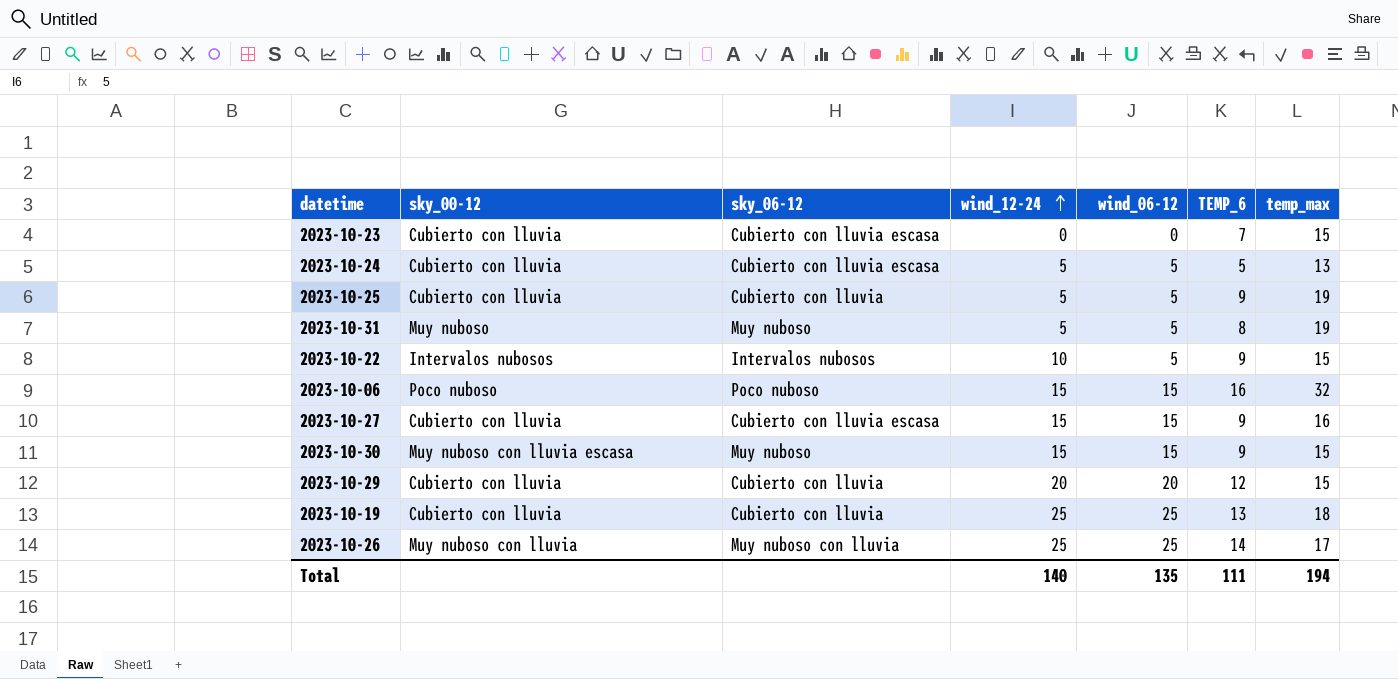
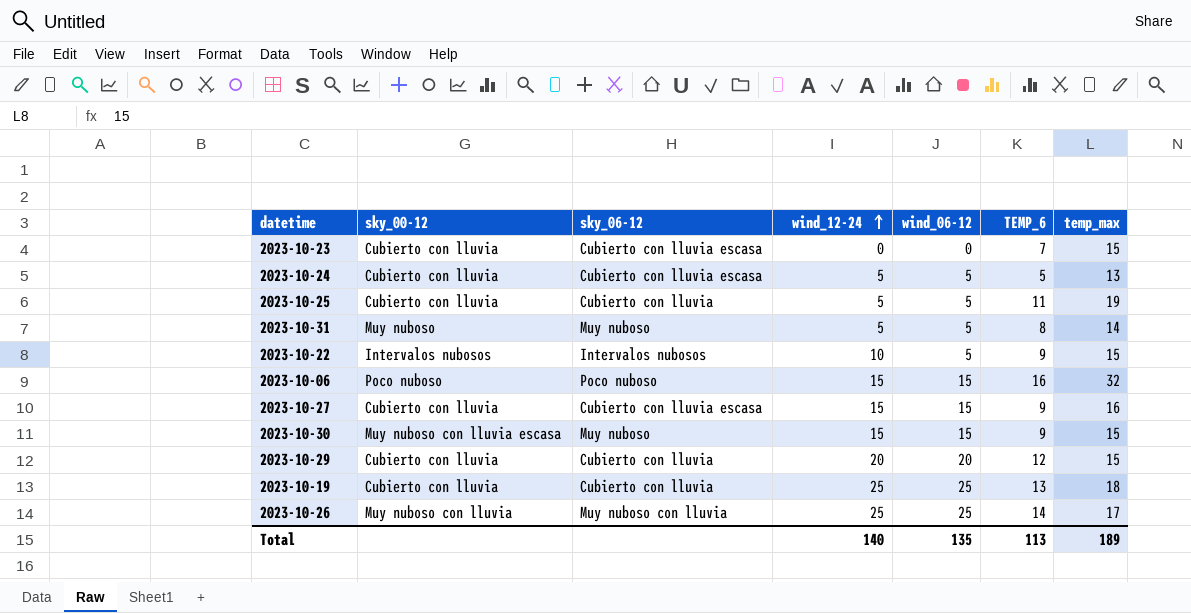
2023-10-25 | TEMP_6: 9 -> 11
2023-10-31 | temp_max: 19 -> 14
Total | TEMP_6: 111 -> 113
Total | temp_max: 194 -> 189

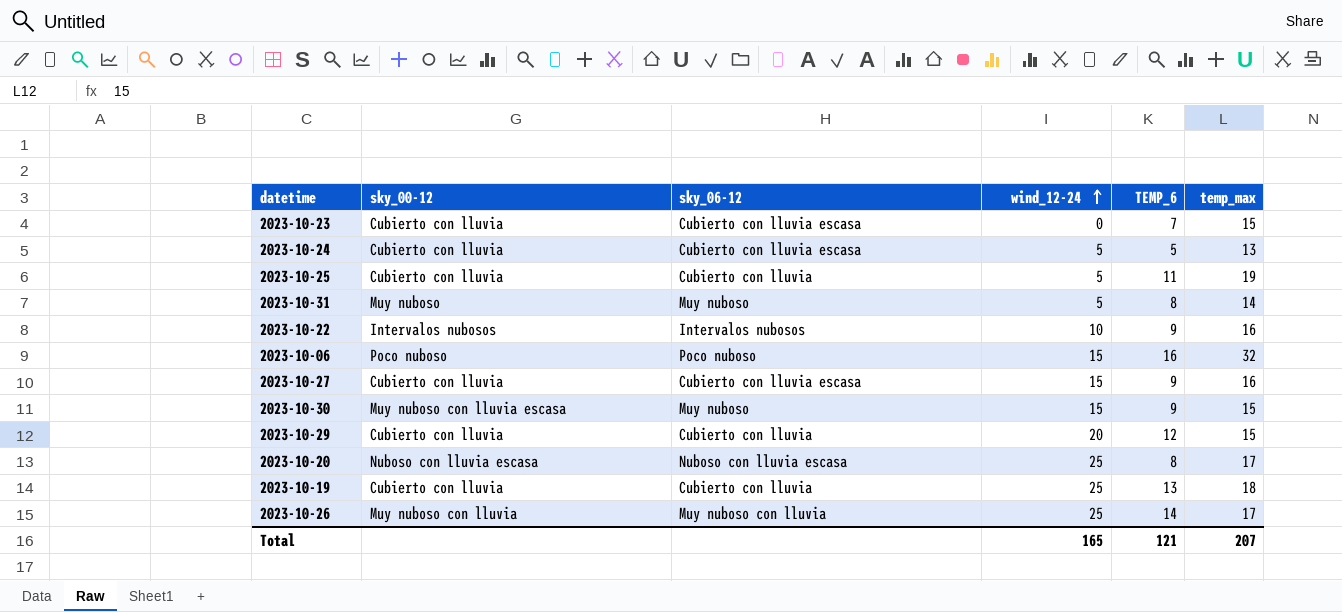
column wind_06-12 | position: 5 -> none
2023-10-22 | temp_max: 15 -> 16
row 2023-10-20: none -> Nuboso con lluvia escasa | Nuboso con lluvia escasa | 25 | 8 | 17
Total | wind_12-24: 140 -> 165
Total | TEMP_6: 113 -> 121
Total | temp_max: 189 -> 207

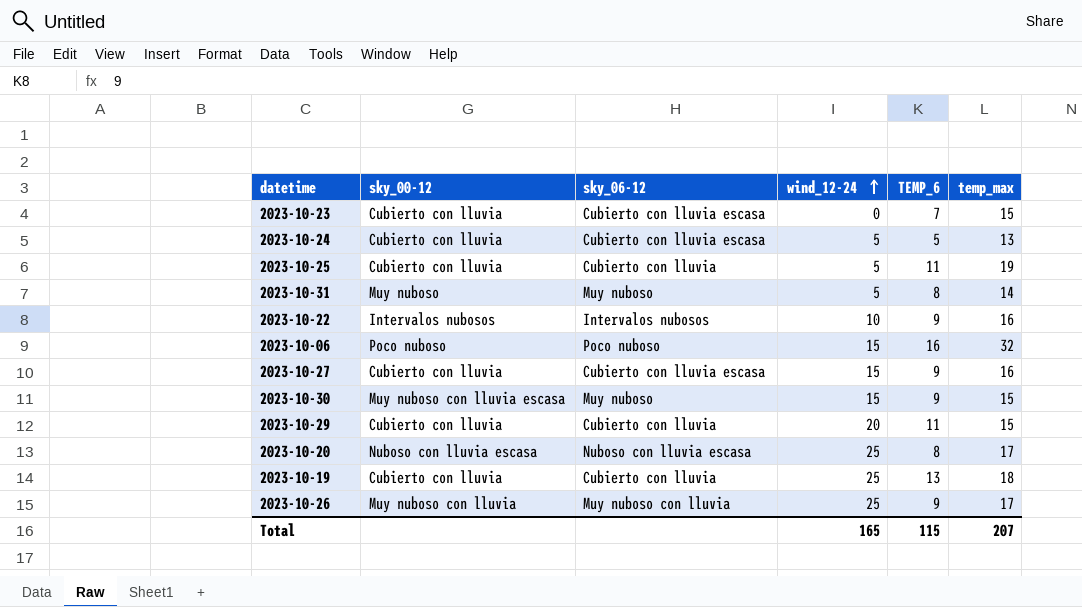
2023-10-29 | TEMP_6: 12 -> 11
2023-10-26 | TEMP_6: 14 -> 9
Total | TEMP_6: 121 -> 115

